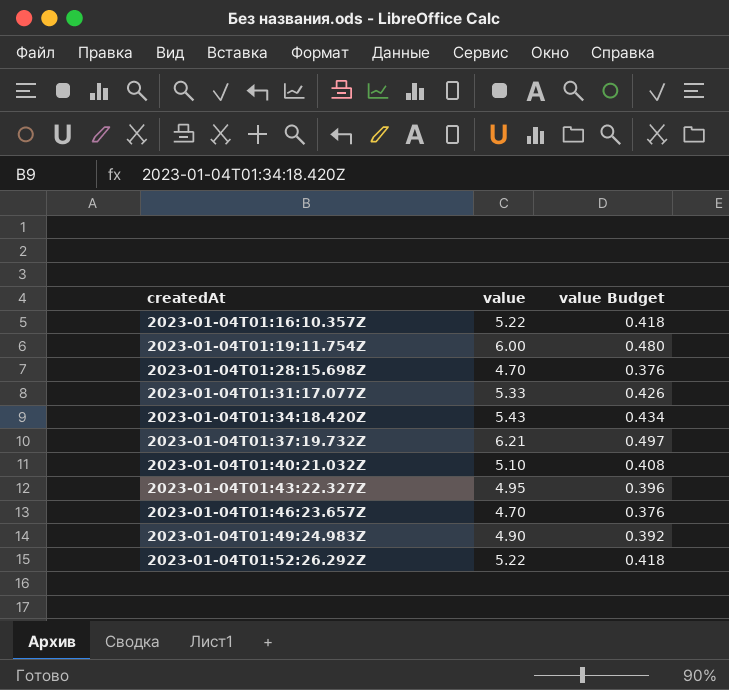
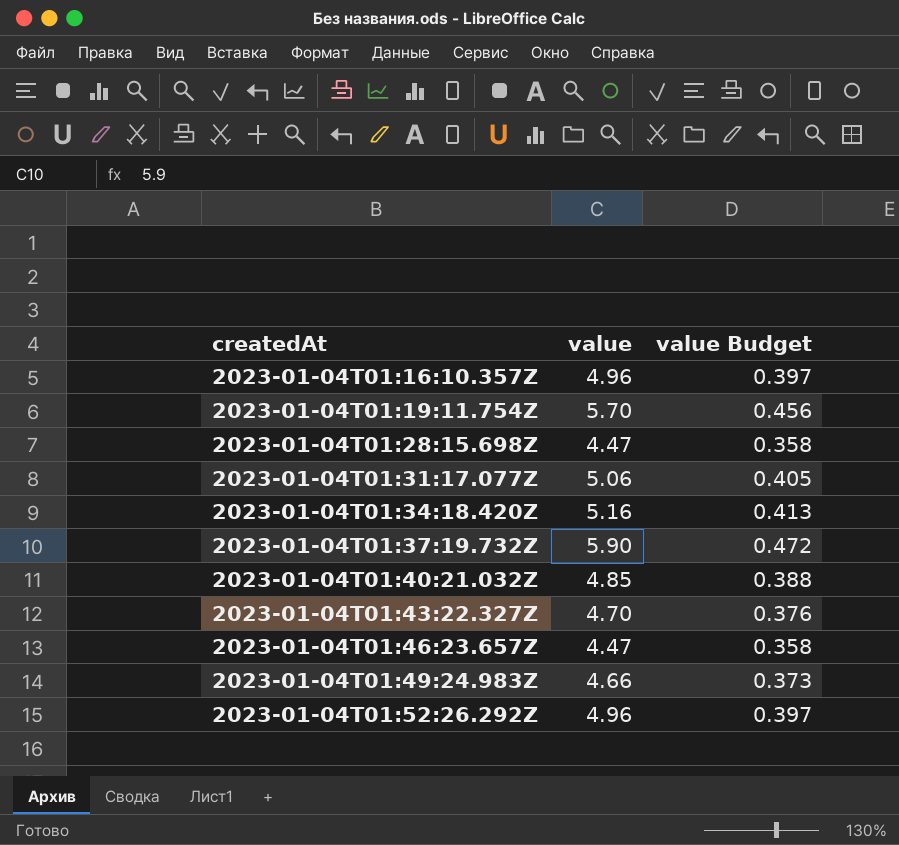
2023-01-04T01:16:10.357Z | value: 5.22 -> 4.96
2023-01-04T01:16:10.357Z | value Budget: 0.418 -> 0.397
2023-01-04T01:19:11.754Z | value: 6.00 -> 5.70
2023-01-04T01:19:11.754Z | value Budget: 0.480 -> 0.456
2023-01-04T01:28:15.698Z | value: 4.70 -> 4.47
2023-01-04T01:28:15.698Z | value Budget: 0.376 -> 0.358
2023-01-04T01:31:17.077Z | value: 5.33 -> 5.06
2023-01-04T01:31:17.077Z | value Budget: 0.426 -> 0.405
2023-01-04T01:34:18.420Z | value: 5.43 -> 5.16
2023-01-04T01:34:18.420Z | value Budget: 0.434 -> 0.413
2023-01-04T01:37:19.732Z | value: 6.21 -> 5.90
2023-01-04T01:37:19.732Z | value Budget: 0.497 -> 0.472
2023-01-04T01:40:21.032Z | value: 5.10 -> 4.85
2023-01-04T01:40:21.032Z | value Budget: 0.408 -> 0.388
2023-01-04T01:43:22.327Z | value: 4.95 -> 4.70
2023-01-04T01:43:22.327Z | value Budget: 0.396 -> 0.376
2023-01-04T01:46:23.657Z | value: 4.70 -> 4.47
2023-01-04T01:46:23.657Z | value Budget: 0.376 -> 0.358
2023-01-04T01:49:24.983Z | value: 4.90 -> 4.66
2023-01-04T01:49:24.983Z | value Budget: 0.392 -> 0.373
2023-01-04T01:52:26.292Z | value: 5.22 -> 4.96
2023-01-04T01:52:26.292Z | value Budget: 0.418 -> 0.397

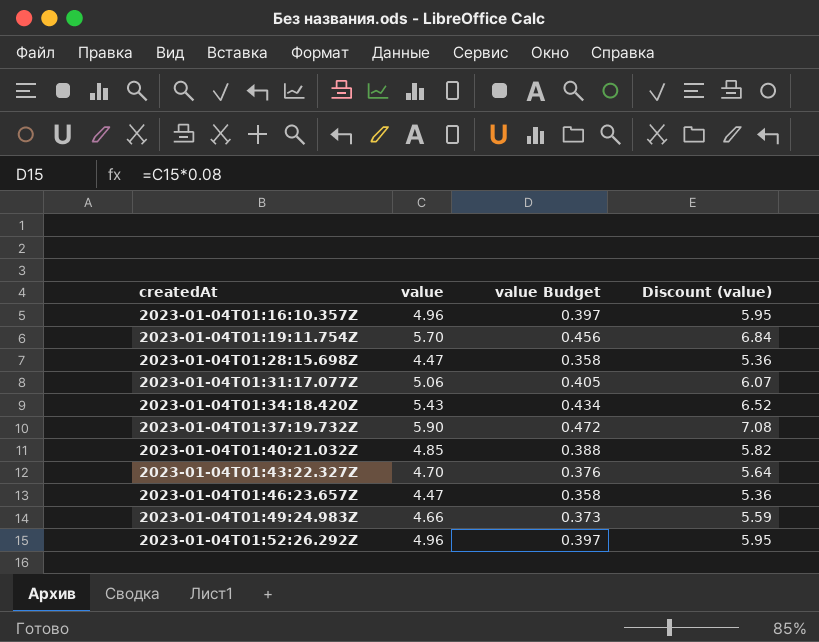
column Discount (value) | formula: none -> [value] * 1.2
2023-01-04T01:34:18.420Z | value: 5.16 -> 5.43
2023-01-04T01:34:18.420Z | value Budget: 0.413 -> 0.434

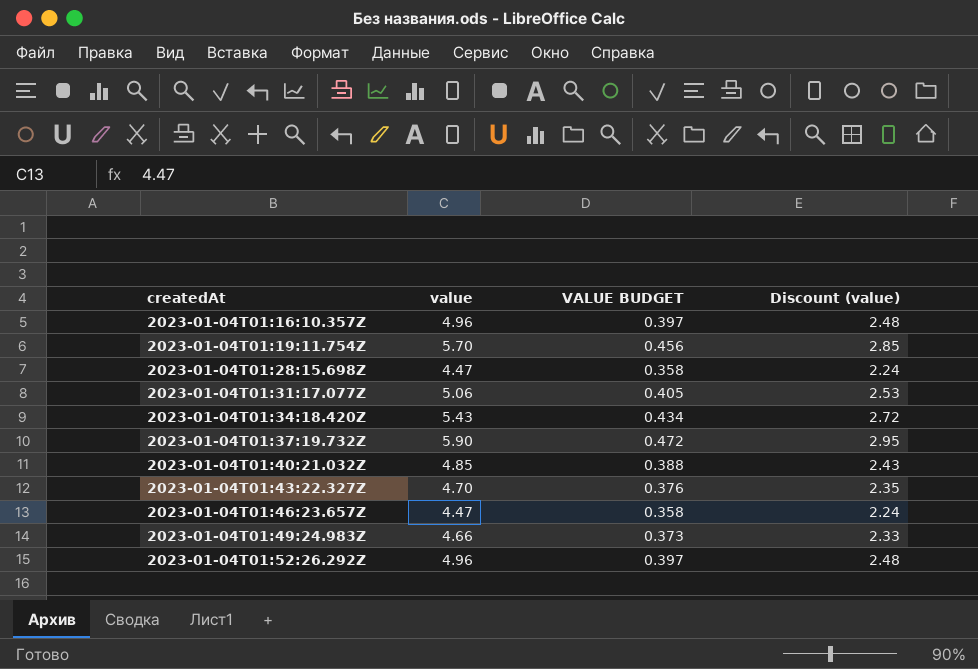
column name: value Budget -> VALUE BUDGET
column Discount (value) | formula: [value] * 1.2 -> [value] * 0.5

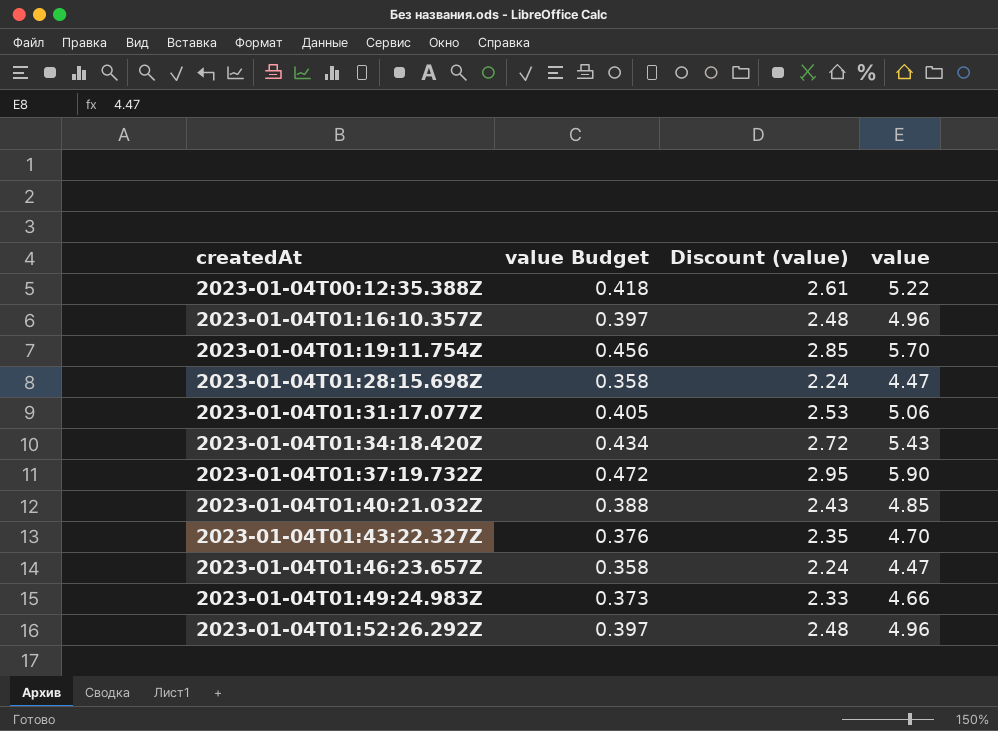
column name: VALUE BUDGET -> value Budget
column value | position: 2 -> 4
row 2023-01-04T00:12:35.388Z: none -> 0.418 | 2.61 | 5.22

